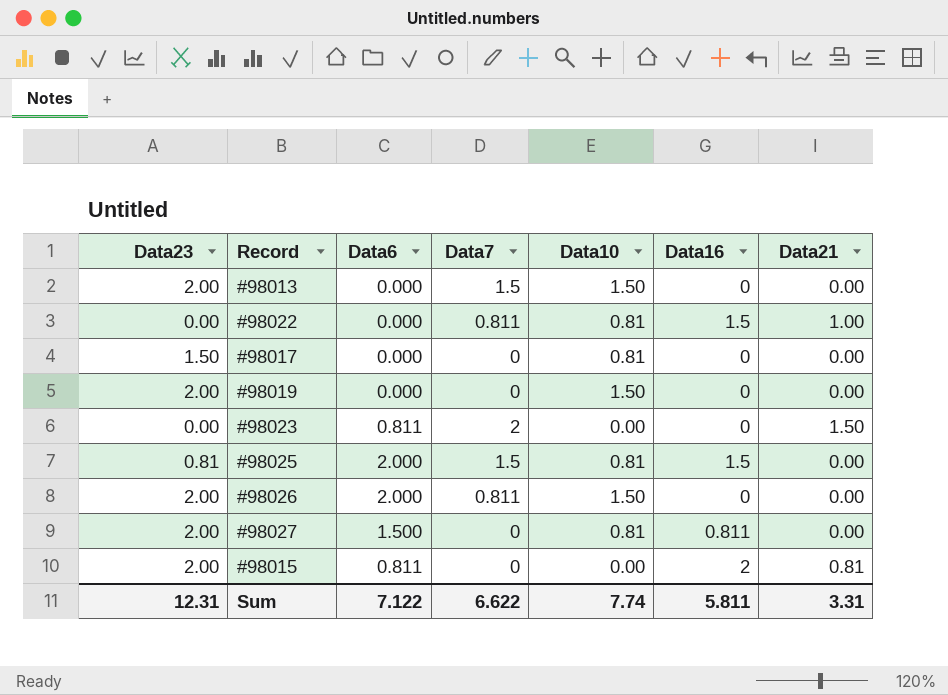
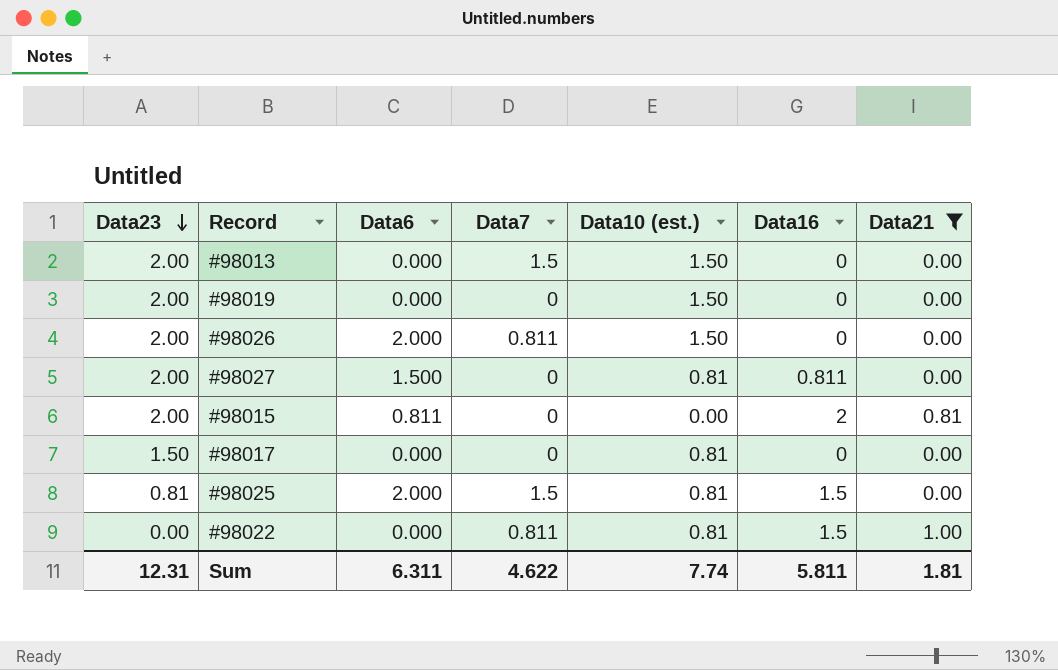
filter: none -> Data21 != 1.50
row order: none -> Data23 descending
column name: Data10 -> Data10 (est.)
Sum | Data6: 7.122 -> 6.311
Sum | Data7: 6.622 -> 4.622
Sum | Data21: 3.31 -> 1.81

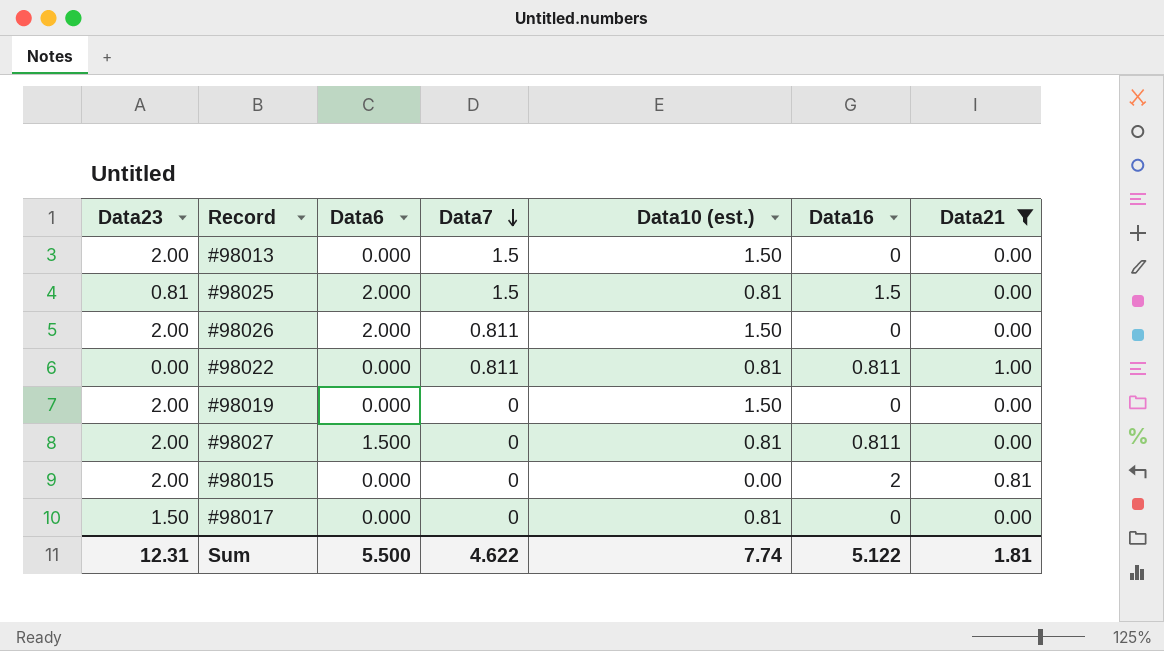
row order: Data23 descending -> Data7 descending
#98022 | Data16: 1.5 -> 0.811
#98015 | Data6: 0.811 -> 0.000
Sum | Data6: 6.311 -> 5.500
Sum | Data16: 5.811 -> 5.122

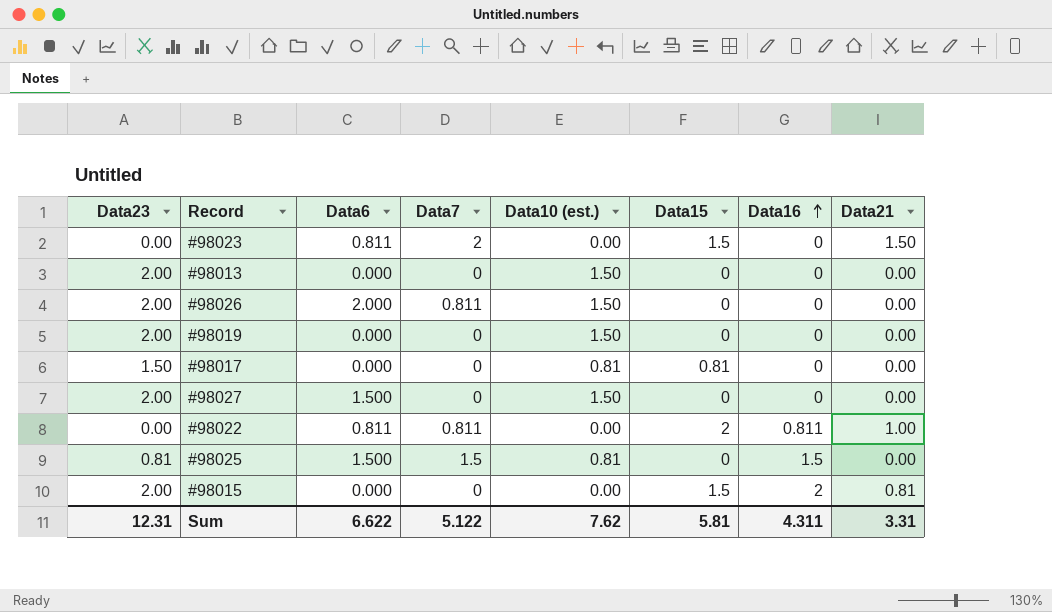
filter: Data21 != 1.50 -> none
row order: Data7 descending -> Data16 ascending
column Data15 | position: none -> 6
#98013 | Data7: 1.5 -> 0
#98027 | Data10 (est.): 0.81 -> 1.50
#98027 | Data16: 0.811 -> 0
#98022 | Data6: 0.000 -> 0.811
#98022 | Data10 (est.): 0.81 -> 0.00
#98025 | Data6: 2.000 -> 1.500
Sum | Data6: 5.500 -> 6.622
Sum | Data7: 4.622 -> 5.122
Sum | Data10 (est.): 7.74 -> 7.62
Sum | Data16: 5.122 -> 4.311
Sum | Data21: 1.81 -> 3.31

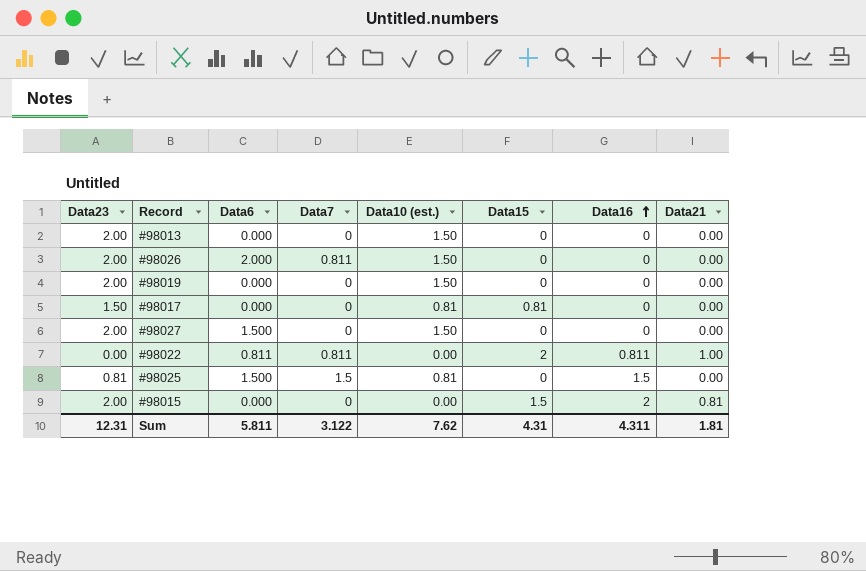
row #98023: 0.00 | 0.811 | 2 | 0.00 | 1.5 | 0 | 1.50 -> none
Sum | Data6: 6.622 -> 5.811
Sum | Data7: 5.122 -> 3.122
Sum | Data15: 5.81 -> 4.31
Sum | Data21: 3.31 -> 1.81

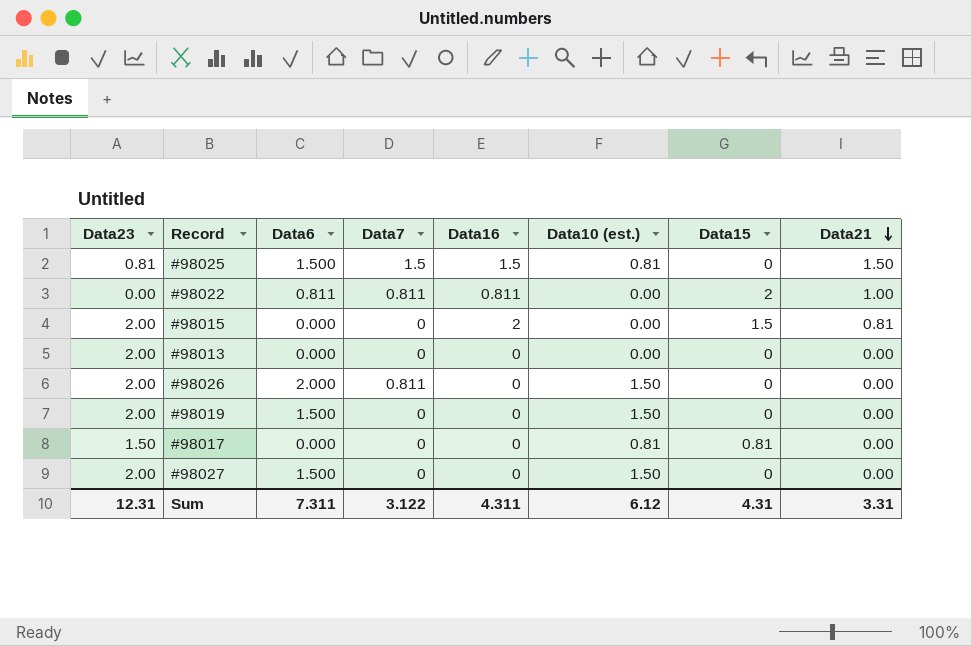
row order: Data16 ascending -> Data21 descending
column Data16 | position: 7 -> 5
#98025 | Data21: 0.00 -> 1.50
#98013 | Data10 (est.): 1.50 -> 0.00
#98019 | Data6: 0.000 -> 1.500
Sum | Data6: 5.811 -> 7.311
Sum | Data10 (est.): 7.62 -> 6.12
Sum | Data21: 1.81 -> 3.31

